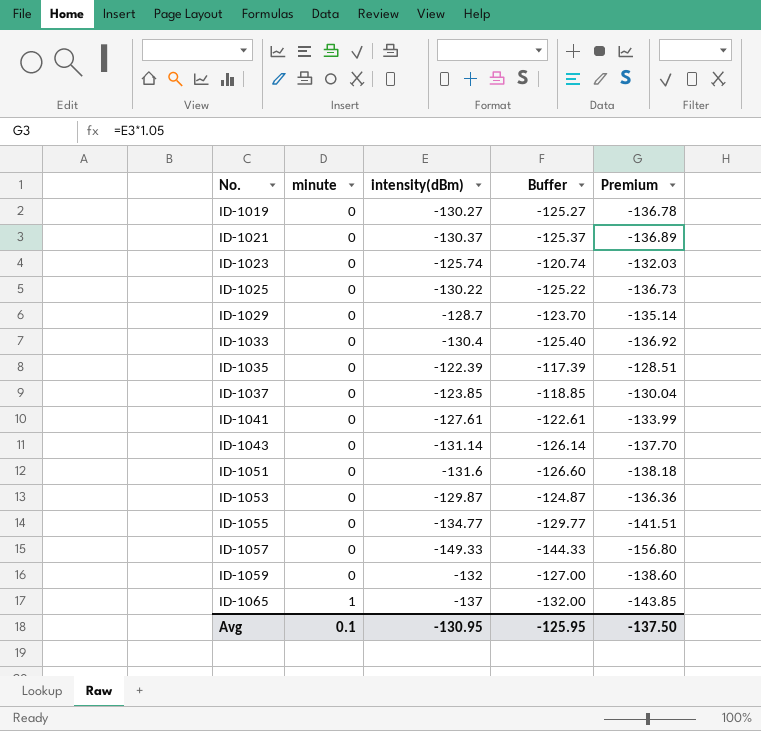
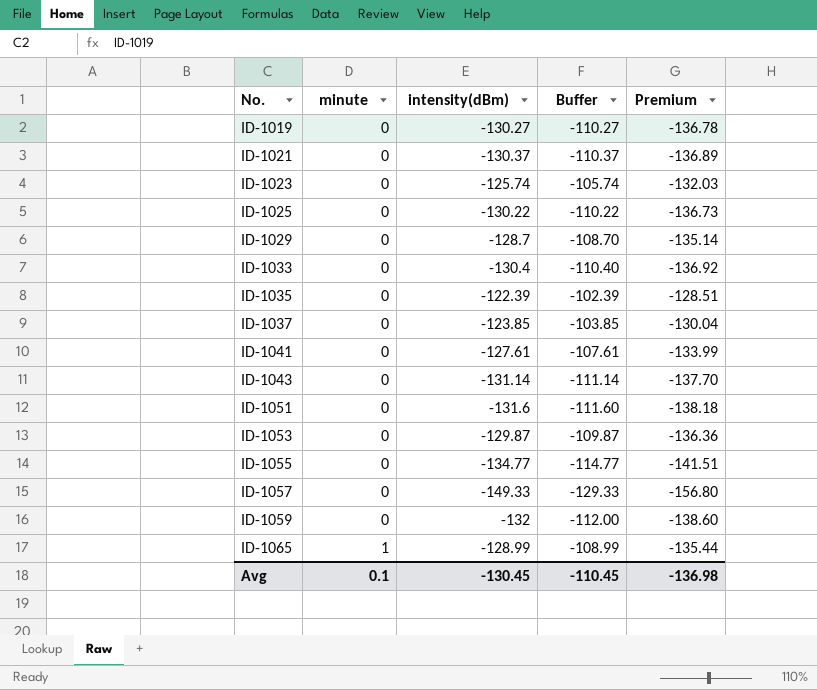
column Buffer | formula: [intensity(dBm)] + 5 -> [intensity(dBm)] + 20
ID-1065 | intensity(dBm): -137 -> -128.99
ID-1065 | Premium: -143.85 -> -135.44
Avg | intensity(dBm): -130.95 -> -130.45
Avg | Buffer: -125.95 -> -110.45
Avg | Premium: -137.50 -> -136.98

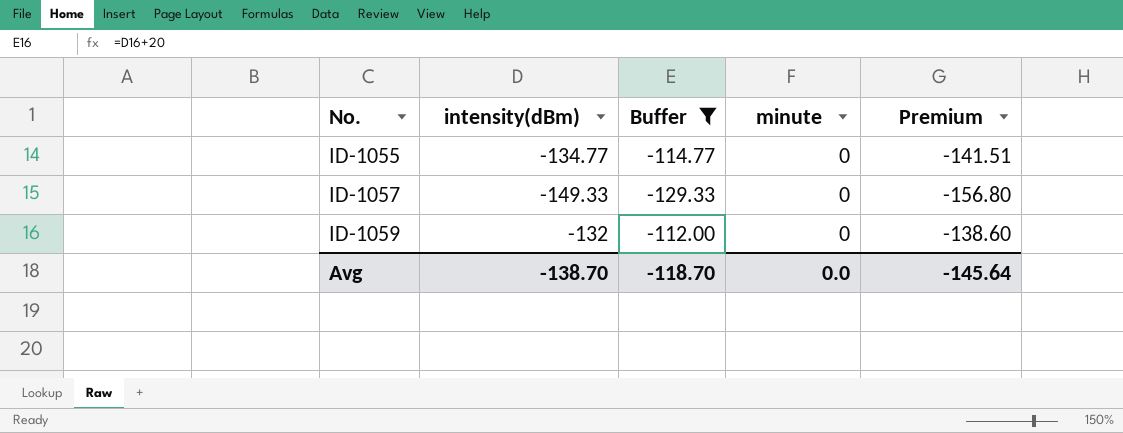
filter: none -> Buffer <= -112.00
column minute | position: 2 -> 4
Avg | intensity(dBm): -130.45 -> -138.70
Avg | Buffer: -110.45 -> -118.70
Avg | minute: 0.1 -> 0.0
Avg | Premium: -136.98 -> -145.64

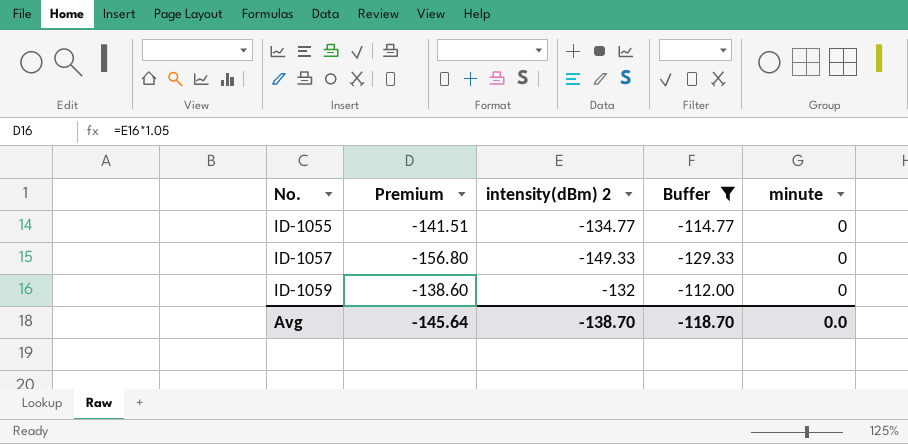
column Premium | position: 5 -> 2
column name: intensity(dBm) -> intensity(dBm) 2

